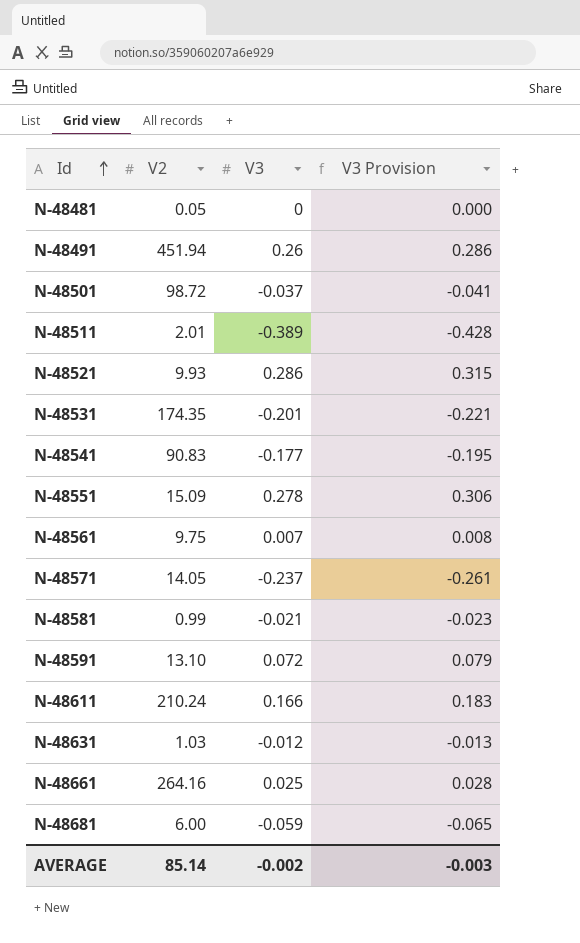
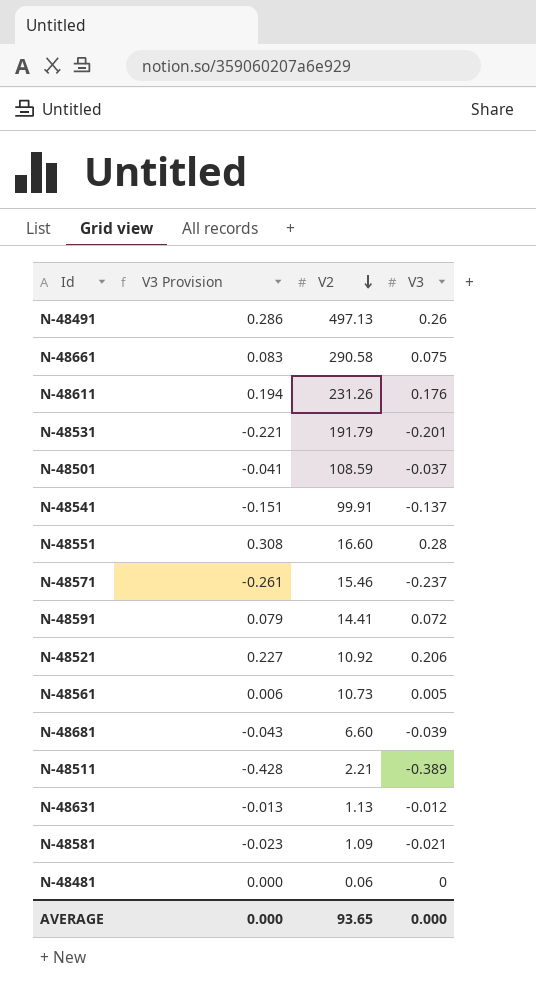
row order: Id ascending -> V2 descending
column V3 Provision | position: 4 -> 2
N-48491 | V2: 451.94 -> 497.13
N-48661 | V3 Provision: 0.028 -> 0.083
N-48661 | V2: 264.16 -> 290.58
N-48661 | V3: 0.025 -> 0.075
N-48611 | V3 Provision: 0.183 -> 0.194
N-48611 | V2: 210.24 -> 231.26
N-48611 | V3: 0.166 -> 0.176
N-48531 | V2: 174.35 -> 191.79
N-48501 | V2: 98.72 -> 108.59
N-48541 | V3 Provision: -0.195 -> -0.151
N-48541 | V2: 90.83 -> 99.91
N-48541 | V3: -0.177 -> -0.137
N-48551 | V3 Provision: 0.306 -> 0.308
N-48551 | V2: 15.09 -> 16.60
N-48551 | V3: 0.278 -> 0.28
N-48571 | V2: 14.05 -> 15.46
N-48591 | V2: 13.10 -> 14.41
N-48521 | V3 Provision: 0.315 -> 0.227
N-48521 | V2: 9.93 -> 10.92
N-48521 | V3: 0.286 -> 0.206
N-48561 | V3 Provision: 0.008 -> 0.006
N-48561 | V2: 9.75 -> 10.73
N-48561 | V3: 0.007 -> 0.005
N-48681 | V3 Provision: -0.065 -> -0.043
N-48681 | V2: 6.00 -> 6.60
N-48681 | V3: -0.059 -> -0.039
N-48511 | V2: 2.01 -> 2.21
N-48631 | V2: 1.03 -> 1.13
N-48581 | V2: 0.99 -> 1.09
N-48481 | V2: 0.05 -> 0.06
AVERAGE | V3 Provision: -0.003 -> 0.000
AVERAGE | V2: 85.14 -> 93.65
AVERAGE | V3: -0.002 -> 0.000

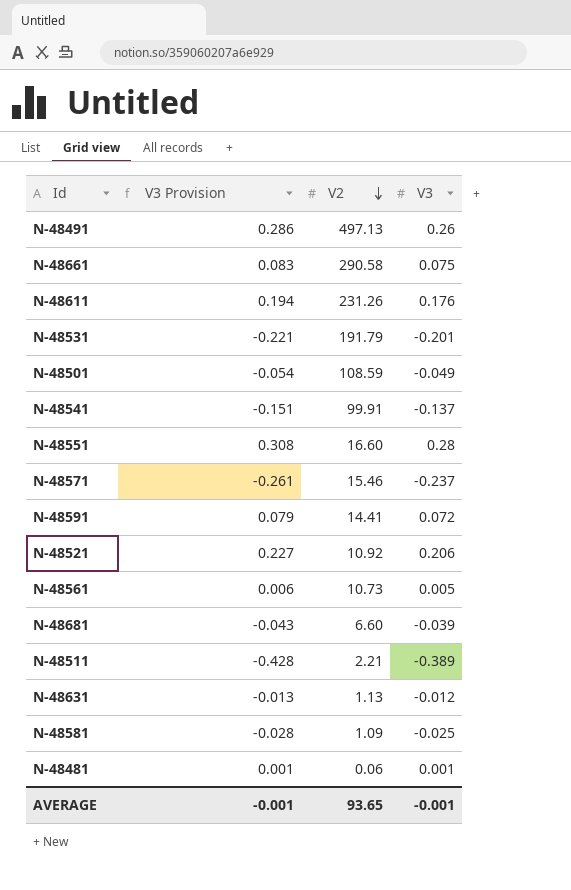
N-48501 | V3 Provision: -0.041 -> -0.054
N-48501 | V3: -0.037 -> -0.049
N-48581 | V3 Provision: -0.023 -> -0.028
N-48581 | V3: -0.021 -> -0.025
N-48481 | V3 Provision: 0.000 -> 0.001
N-48481 | V3: 0 -> 0.001
AVERAGE | V3 Provision: 0.000 -> -0.001
AVERAGE | V3: 0.000 -> -0.001

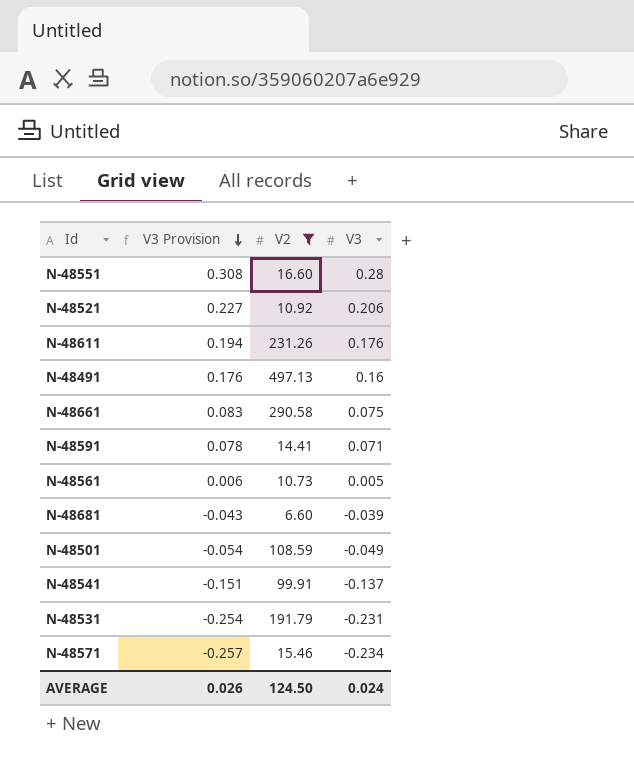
filter: none -> V2 >= 6.60
row order: V2 descending -> V3 Provision descending
N-48491 | V3 Provision: 0.286 -> 0.176
N-48491 | V3: 0.26 -> 0.16
N-48591 | V3 Provision: 0.079 -> 0.078
N-48591 | V3: 0.072 -> 0.071
N-48531 | V3 Provision: -0.221 -> -0.254
N-48531 | V3: -0.201 -> -0.231
N-48571 | V3 Provision: -0.261 -> -0.257
N-48571 | V3: -0.237 -> -0.234
AVERAGE | V3 Provision: -0.001 -> 0.026
AVERAGE | V2: 93.65 -> 124.50
AVERAGE | V3: -0.001 -> 0.024

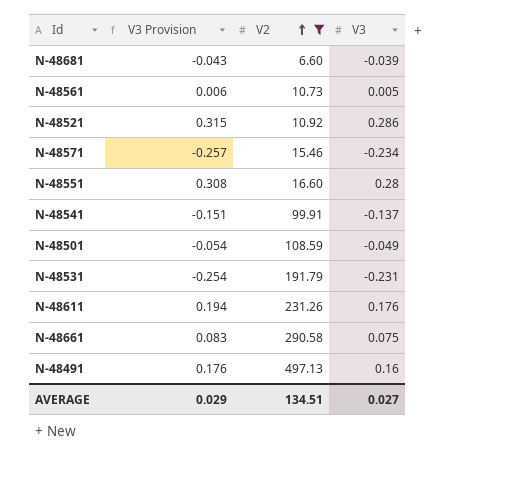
row order: V3 Provision descending -> V2 ascending
row N-48591: 0.078 | 14.41 | 0.071 -> none
N-48521 | V3 Provision: 0.227 -> 0.315
N-48521 | V3: 0.206 -> 0.286
AVERAGE | V3 Provision: 0.026 -> 0.029
AVERAGE | V2: 124.50 -> 134.51
AVERAGE | V3: 0.024 -> 0.027

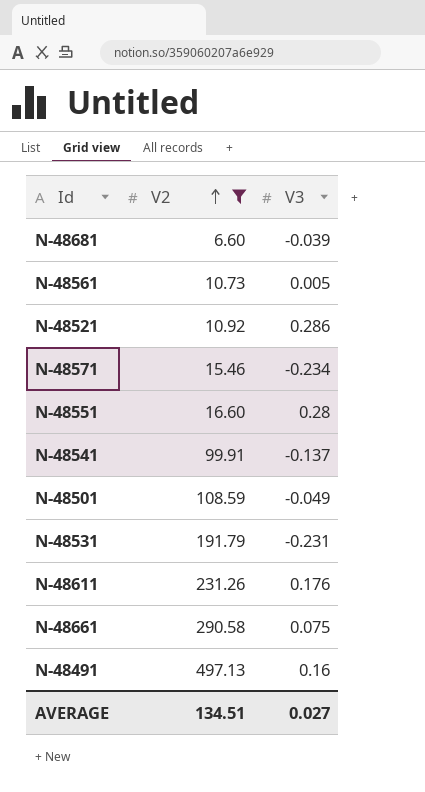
column V3 Provision | formula: [V3] * 1.1 -> none

